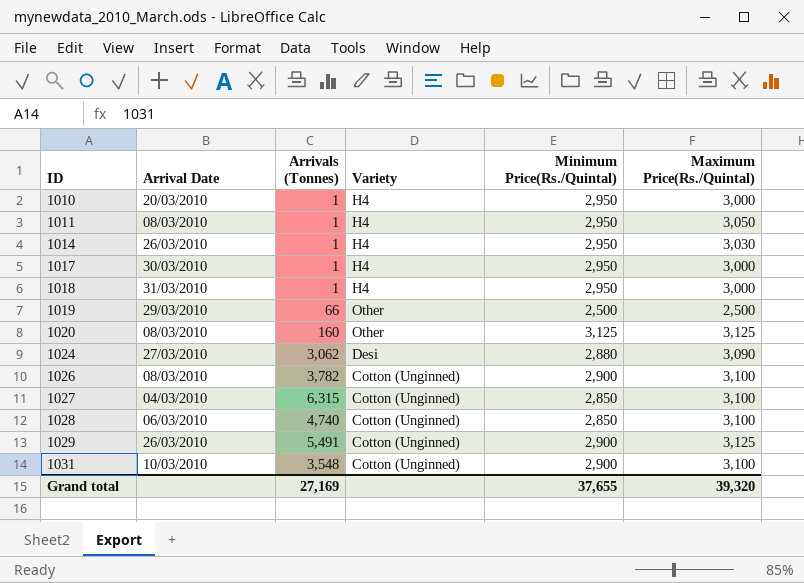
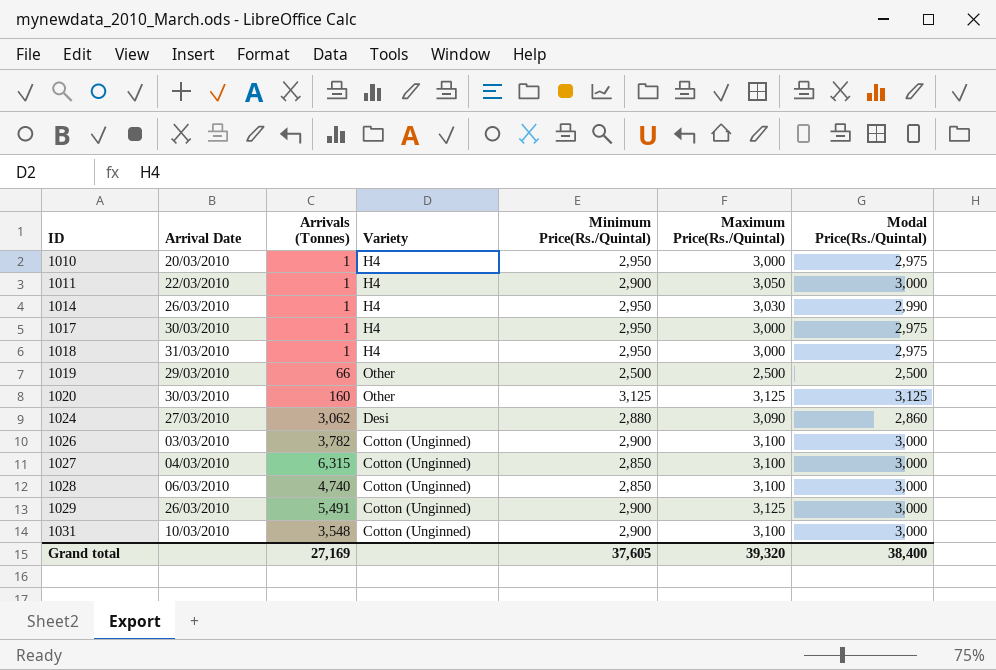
column Modal Price(Rs./Quintal) | position: none -> 7
1011 | Arrival Date: 08/03/2010 -> 22/03/2010
1011 | Minimum Price(Rs./Quintal): 2,950 -> 2,900
1020 | Arrival Date: 08/03/2010 -> 30/03/2010
1026 | Arrival Date: 08/03/2010 -> 03/03/2010
Grand total | Minimum Price(Rs./Quintal): 37,655 -> 37,605

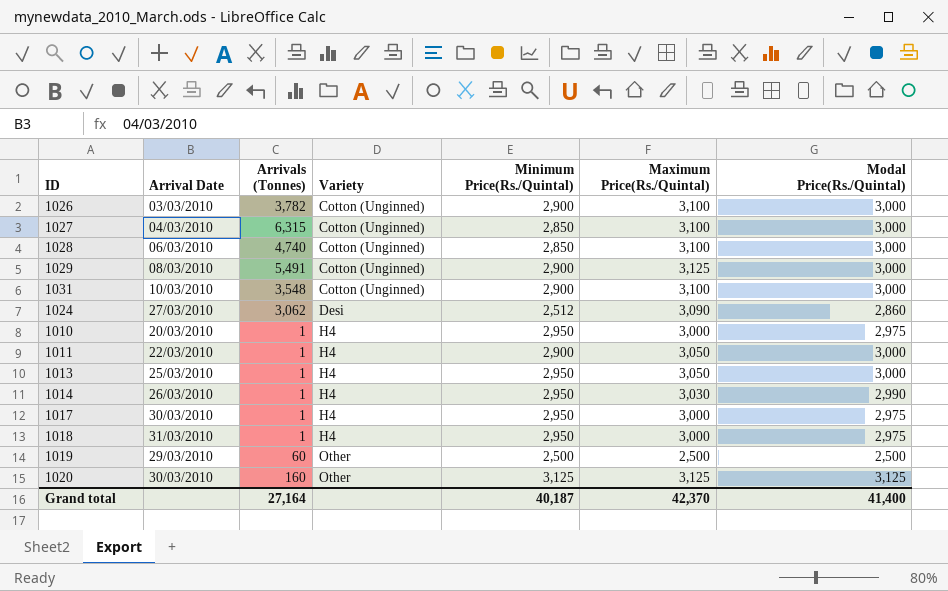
row order: ID ascending -> Variety ascending
1029 | Arrival Date: 26/03/2010 -> 08/03/2010
1024 | Minimum Price(Rs./Quintal): 2,880 -> 2,512
row 1013: none -> 25/03/2010 | 1 | H4 | 2,950 | 3,050 | 3,000
1019 | Arrivals (Tonnes): 66 -> 60
Grand total | Arrivals (Tonnes): 27,169 -> 27,164
Grand total | Minimum Price(Rs./Quintal): 37,605 -> 40,187
Grand total | Maximum Price(Rs./Quintal): 39,320 -> 42,370
Grand total | Modal Price(Rs./Quintal): 38,400 -> 41,400

